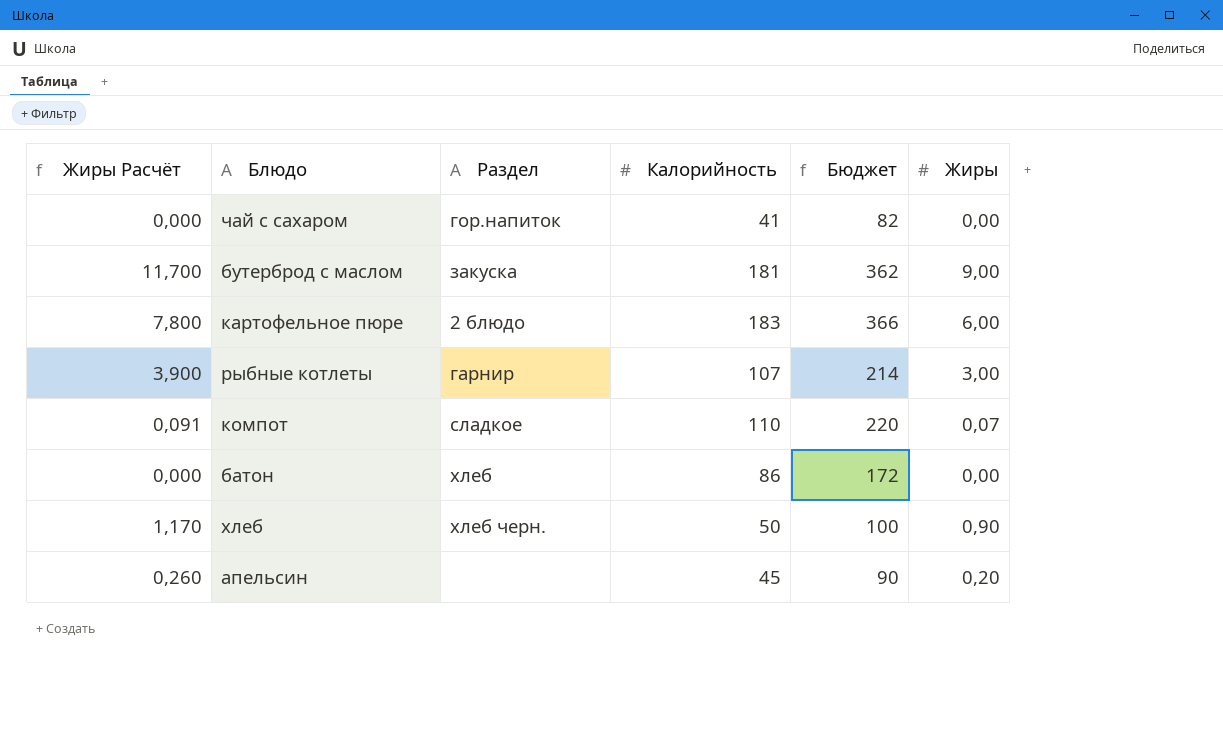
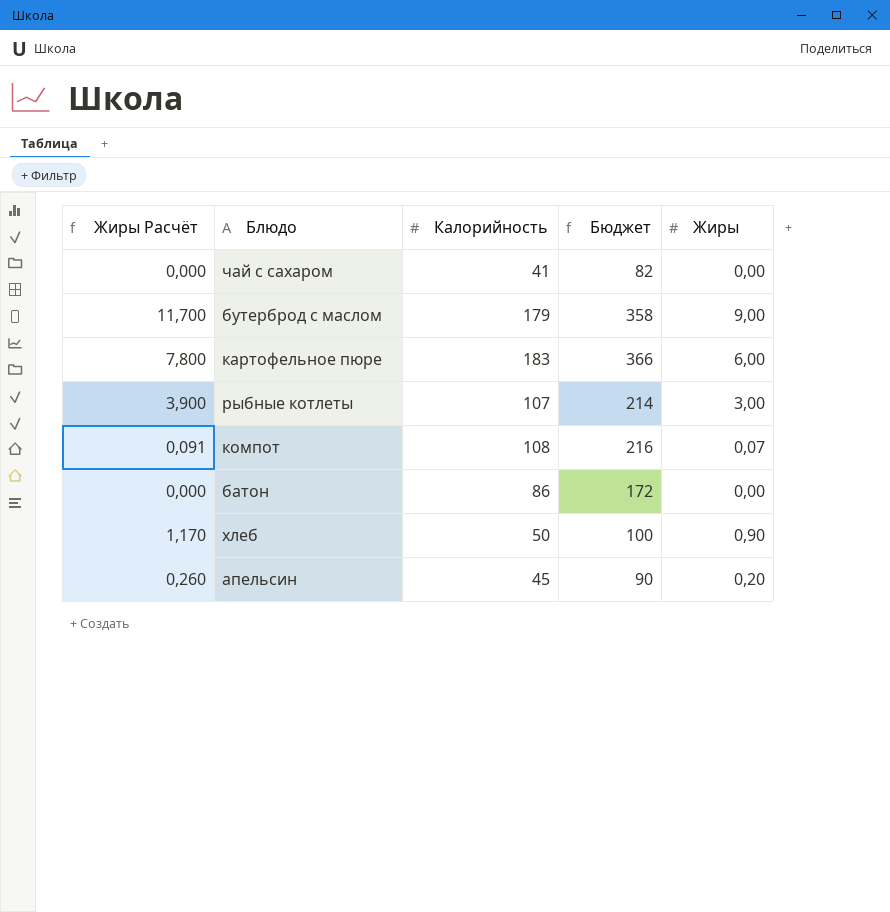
column Раздел | position: 3 -> none
бутерброд с маслом | Калорийность: 181 -> 179
бутерброд с маслом | Бюджет: 362 -> 358
компот | Калорийность: 110 -> 108
компот | Бюджет: 220 -> 216

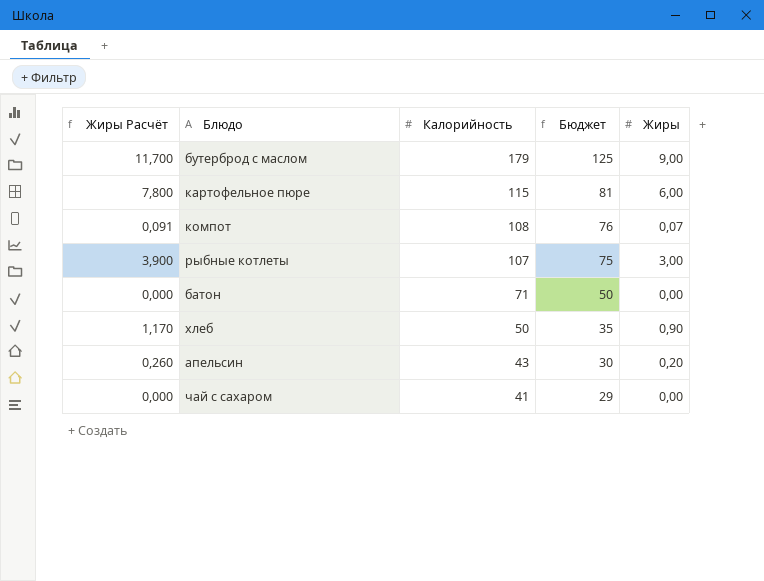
row order: none -> Калорийность descending
column Бюджет | formula: [Калорийность] * 2 -> [Калорийность] * 0,7
картофельное пюре | Калорийность: 183 -> 115
батон | Калорийность: 86 -> 71
апельсин | Калорийность: 45 -> 43

